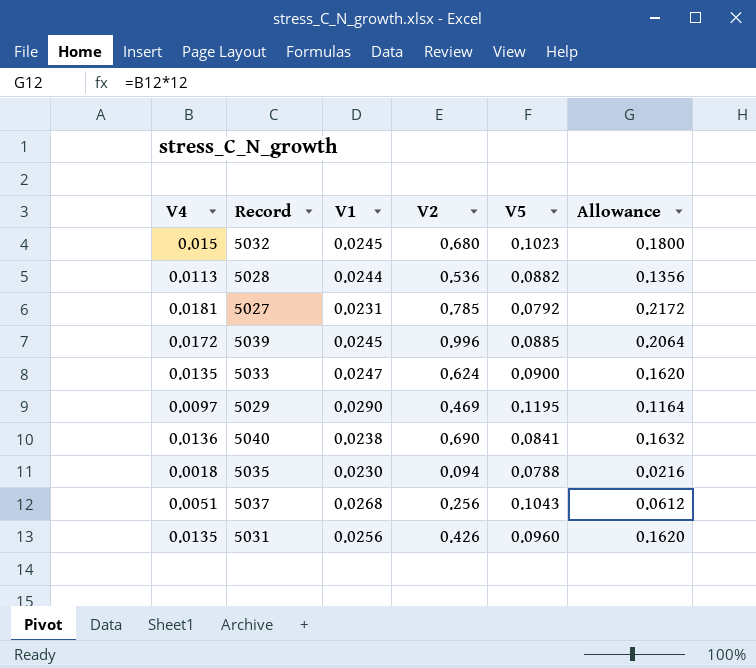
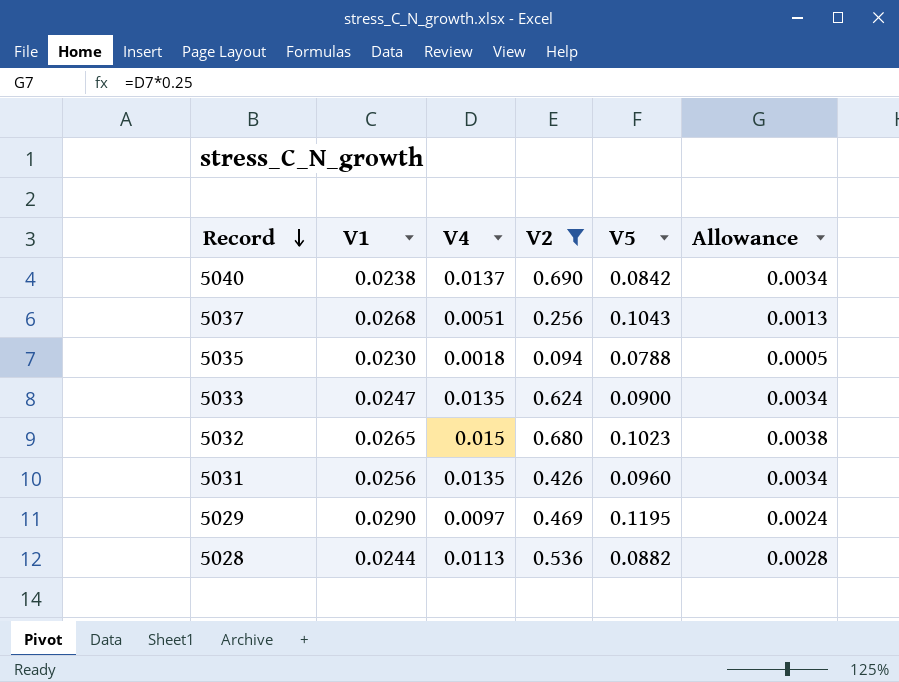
filter: none -> V2 <= 0.690
row order: none -> Record descending
column V4 | position: 1 -> 3
column Allowance | formula: [V4] * 12 -> [V4] * 0.25
5040 | V4: 0.0136 -> 0.0137
5040 | V5: 0.0841 -> 0.0842
5032 | V1: 0.0245 -> 0.0265

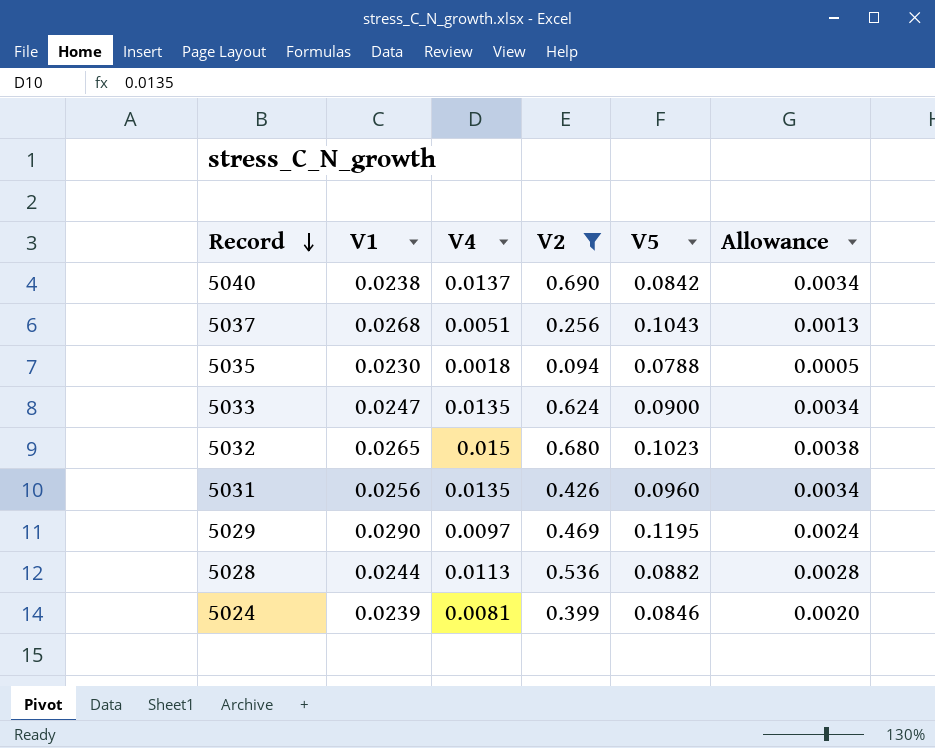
row 5024: none -> 0.0239 | 0.0081 | 0.399 | 0.0846 | 0.0020

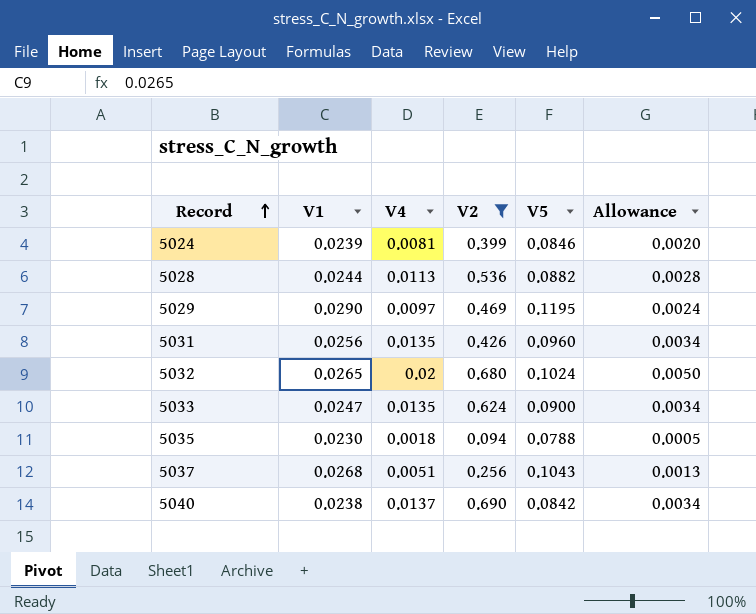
row order: Record descending -> Record ascending
5032 | V4: 0.015 -> 0.02
5032 | V5: 0.1023 -> 0.1024
5032 | Allowance: 0.0038 -> 0.0050

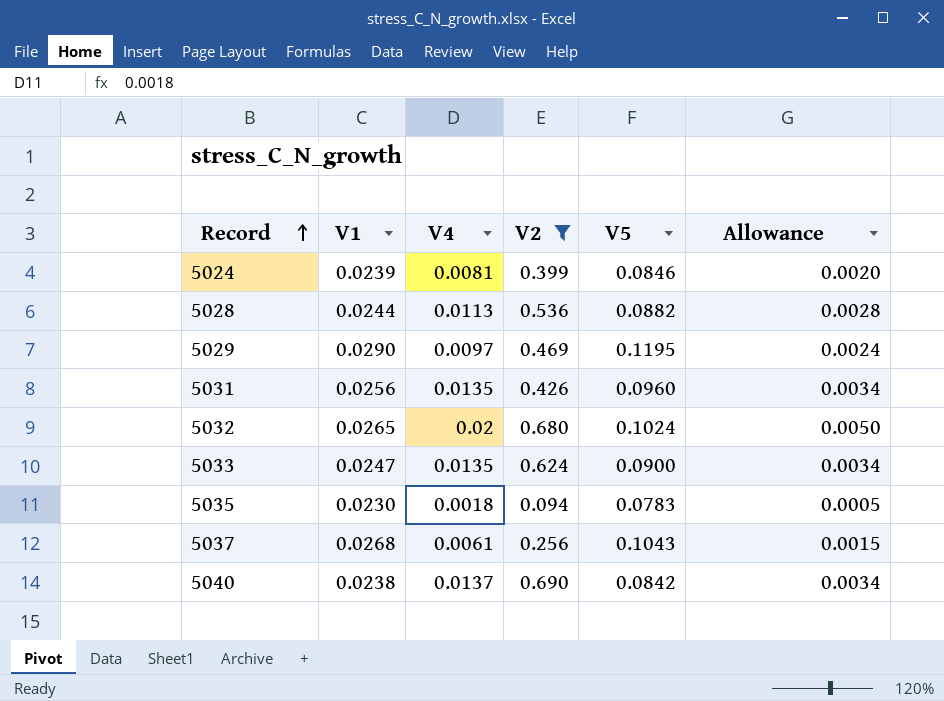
5035 | V5: 0.0788 -> 0.0783
5037 | V4: 0.0051 -> 0.0061
5037 | Allowance: 0.0013 -> 0.0015

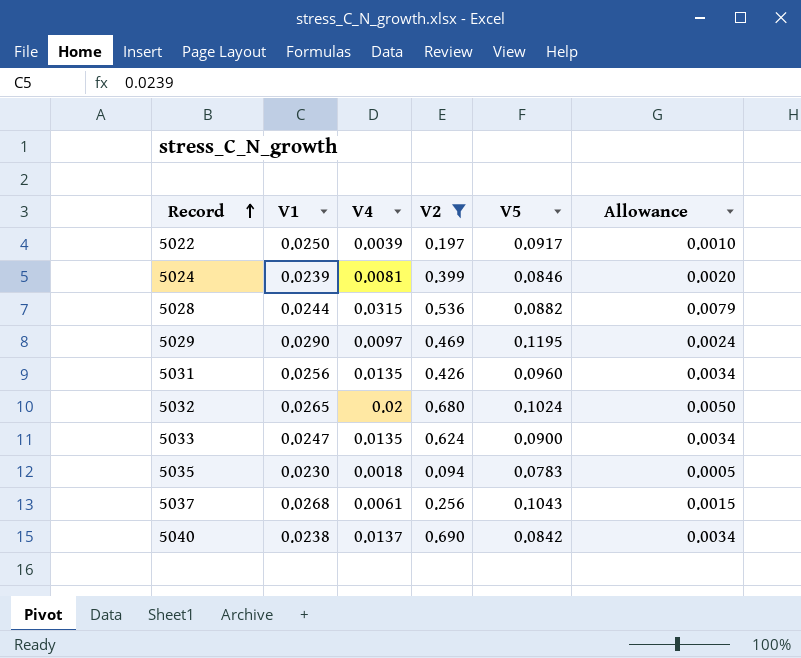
row 5022: none -> 0.0250 | 0.0039 | 0.197 | 0.0917 | 0.0010
5028 | V4: 0.0113 -> 0.0315
5028 | Allowance: 0.0028 -> 0.0079

